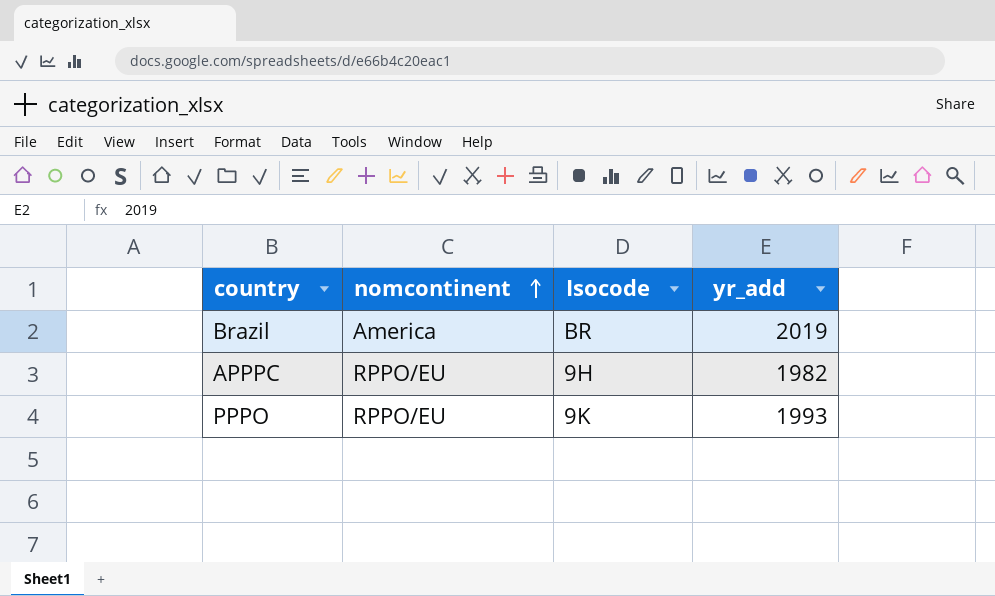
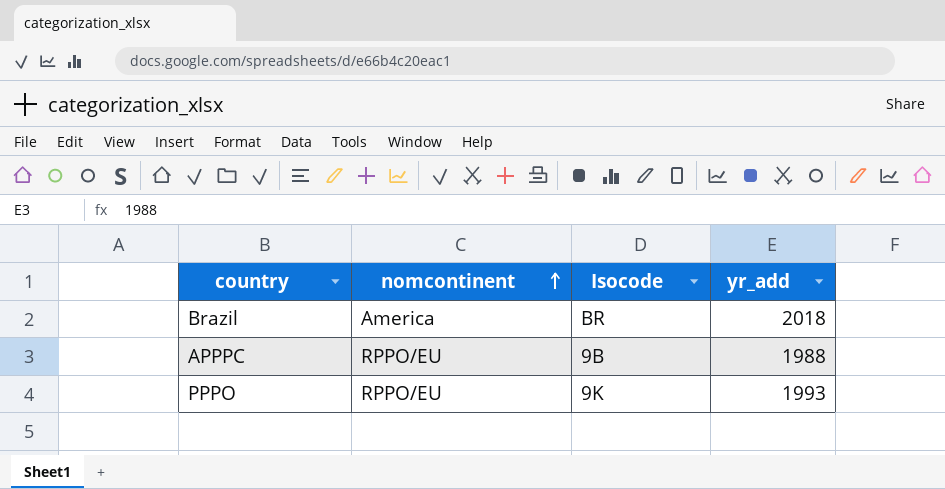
Brazil | yr_add: 2019 -> 2018
APPPC | Isocode: 9H -> 9B
APPPC | yr_add: 1982 -> 1988

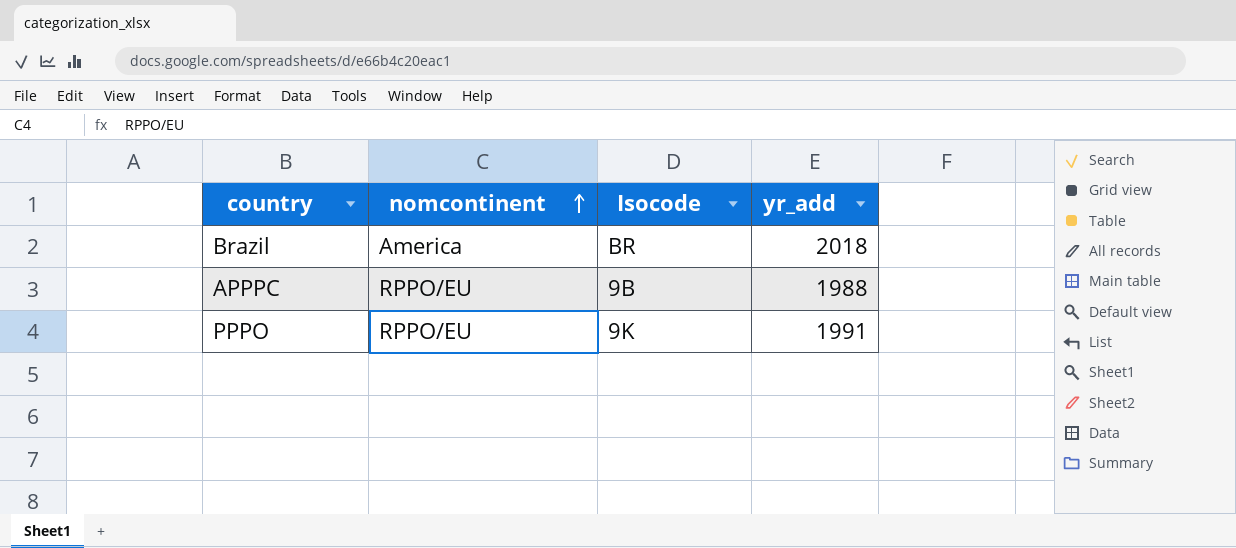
PPPO | yr_add: 1993 -> 1991

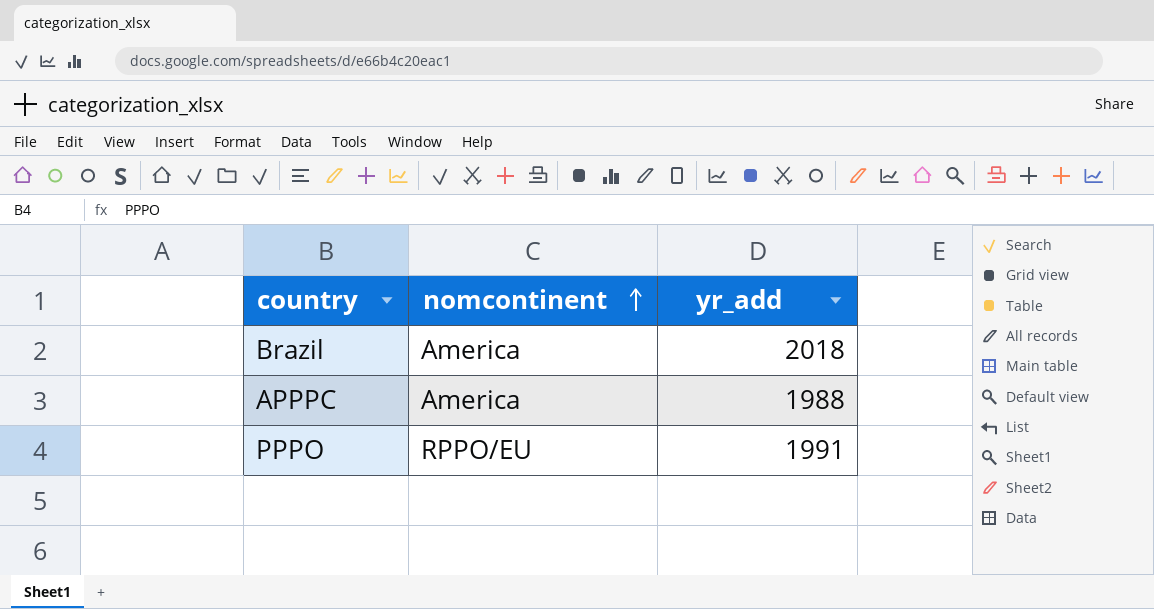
column Isocode | position: 3 -> none
APPPC | nomcontinent: RPPO/EU -> America

